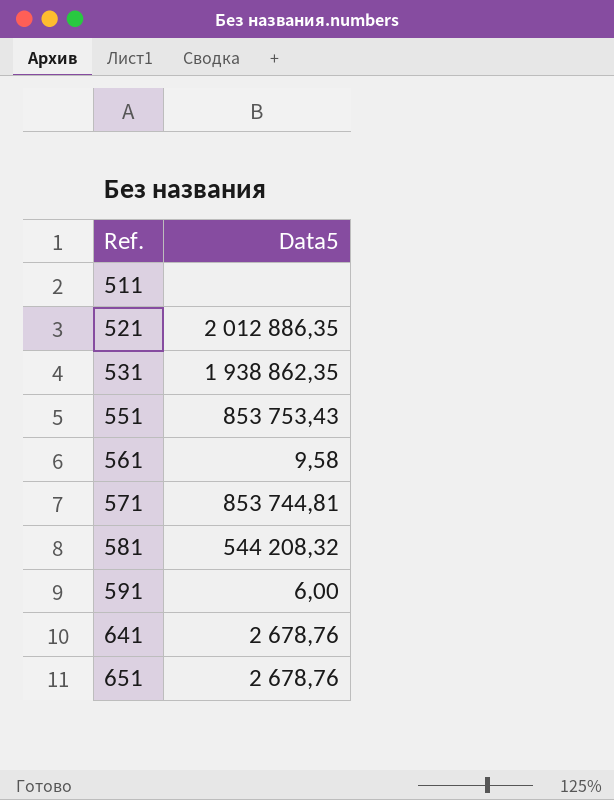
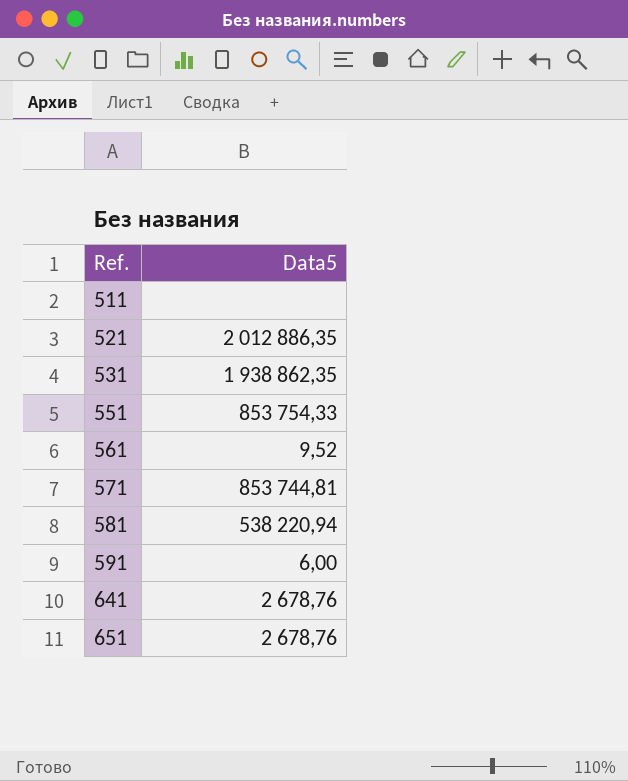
551 | Data5: 853 753,43 -> 853 754,33
561 | Data5: 9,58 -> 9,52
581 | Data5: 544 208,32 -> 538 220,94

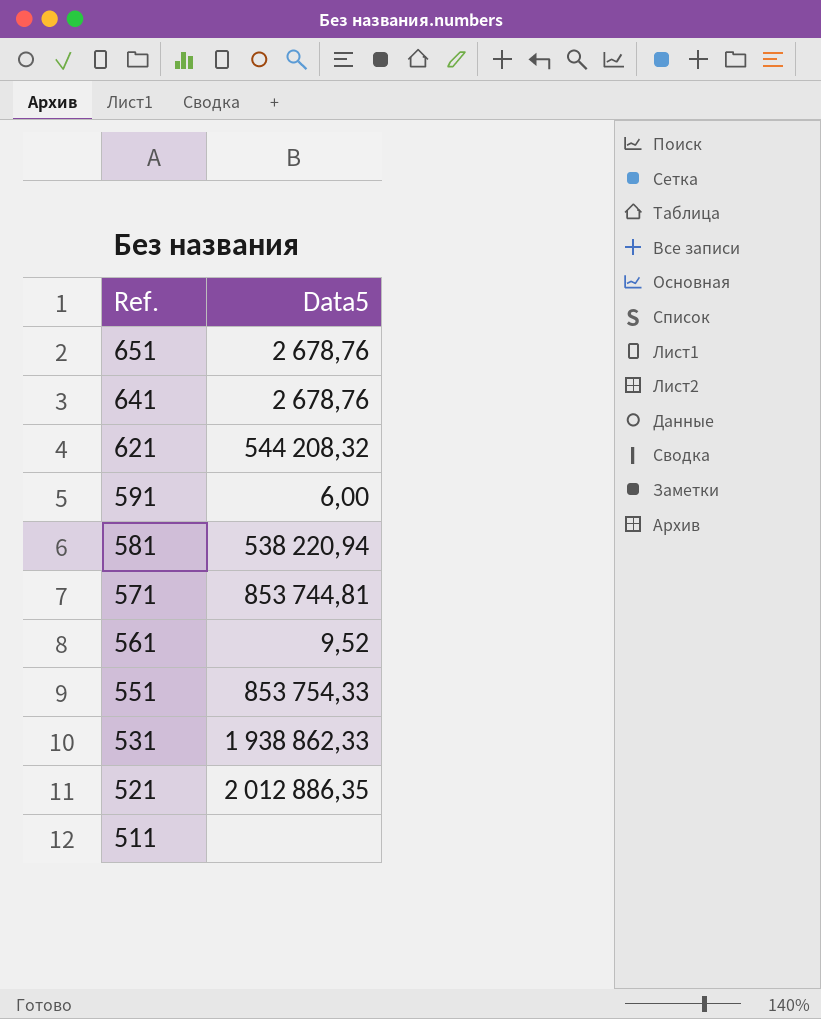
row order: Ref. ascending -> Ref. descending
row 621: none -> 544 208,32
531 | Data5: 1 938 862,35 -> 1 938 862,33

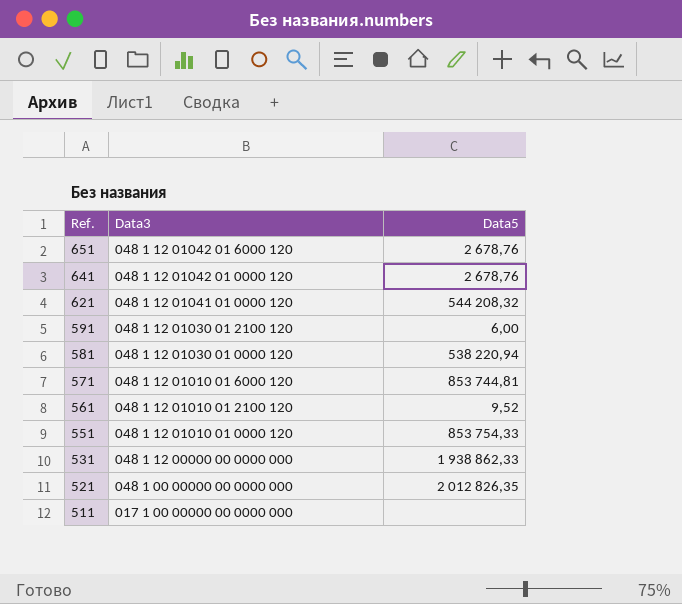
column Data3 | position: none -> 2
521 | Data5: 2 012 886,35 -> 2 012 826,35

